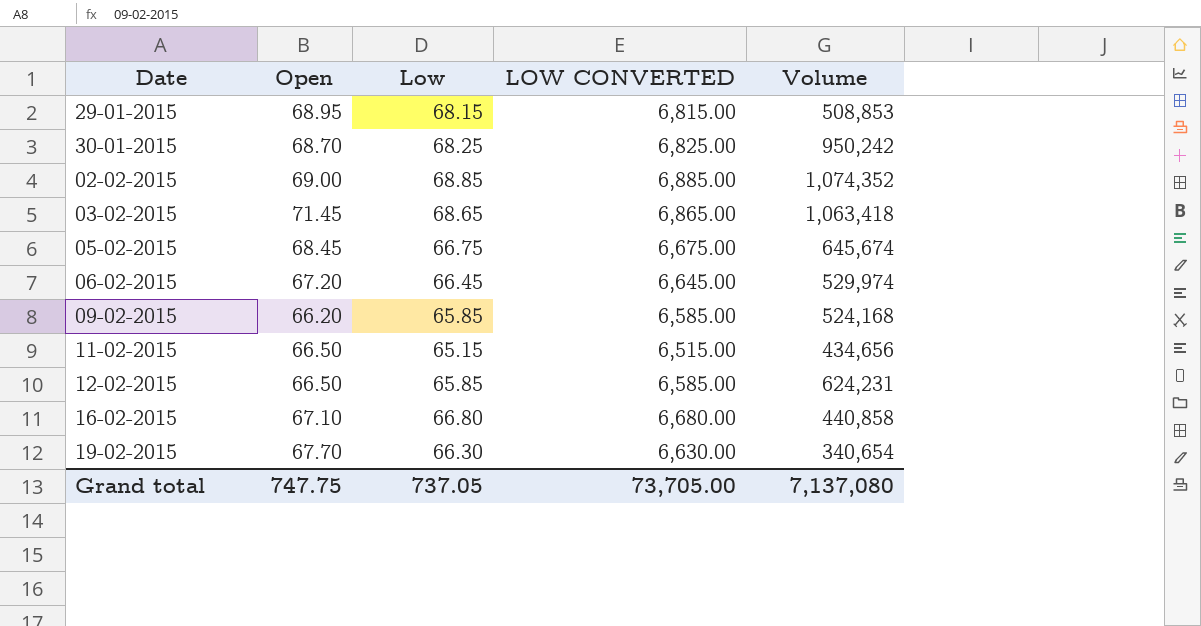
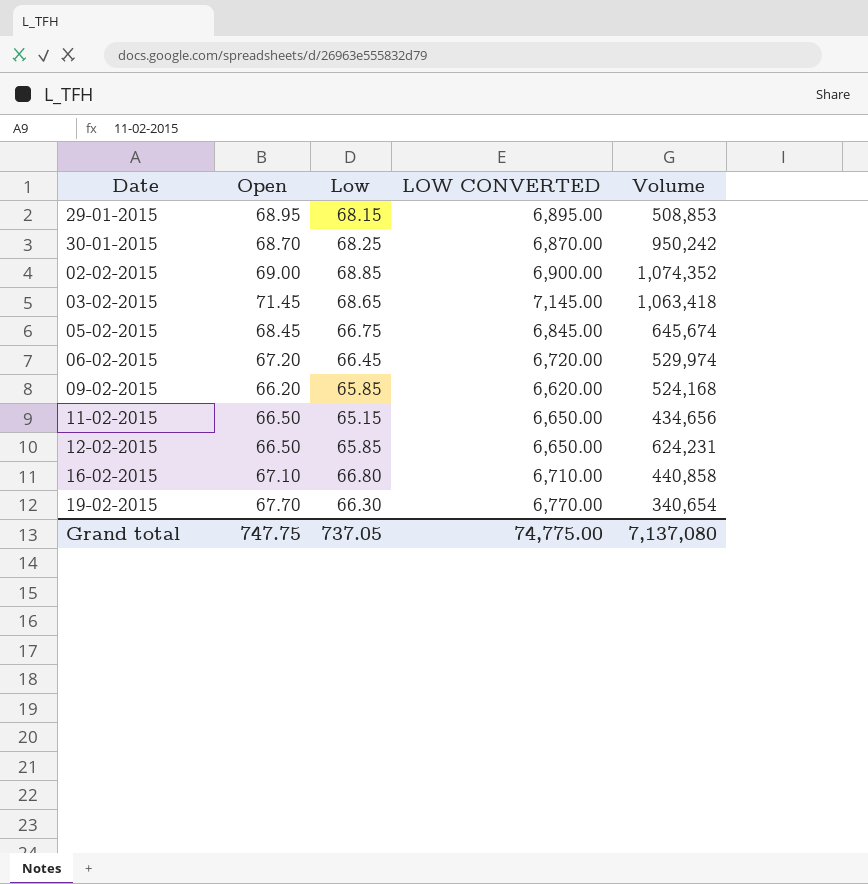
column LOW CONVERTED | formula: [Low] * 100 -> [Open] * 100
Grand total | LOW CONVERTED: 73,705.00 -> 74,775.00

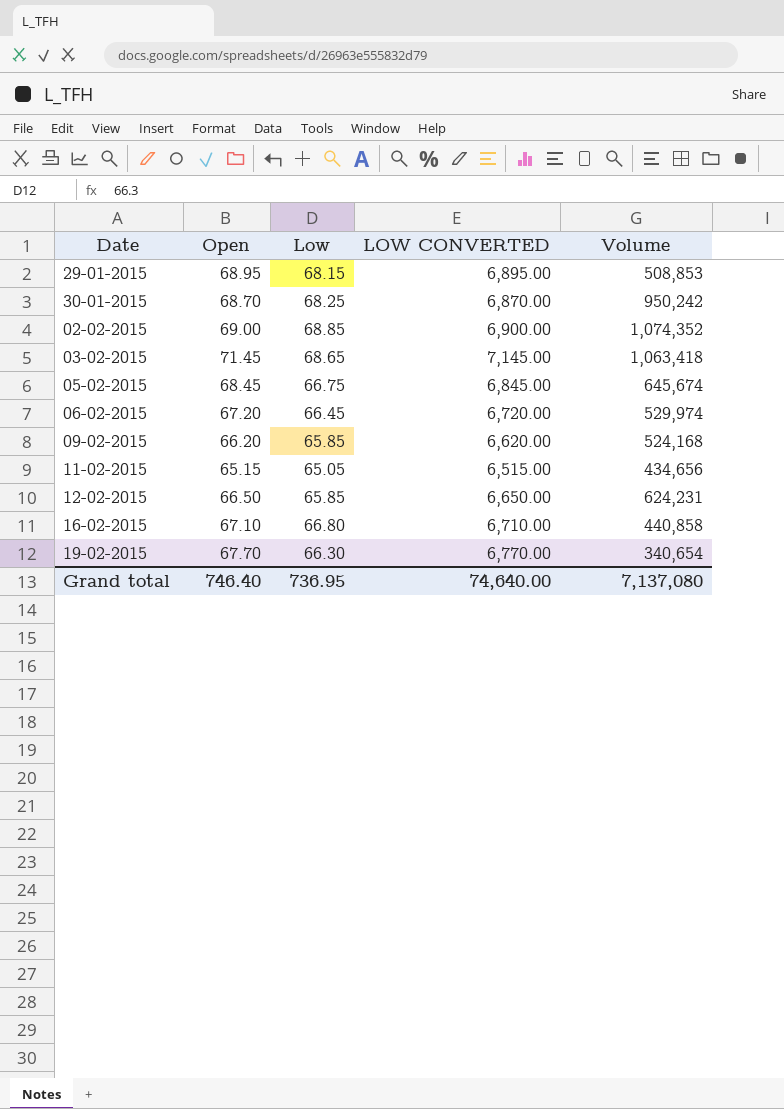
11-02-2015 | Open: 66.50 -> 65.15
11-02-2015 | Low: 65.15 -> 65.05
11-02-2015 | LOW CONVERTED: 6,650.00 -> 6,515.00
Grand total | Open: 747.75 -> 746.40
Grand total | Low: 737.05 -> 736.95
Grand total | LOW CONVERTED: 74,775.00 -> 74,640.00

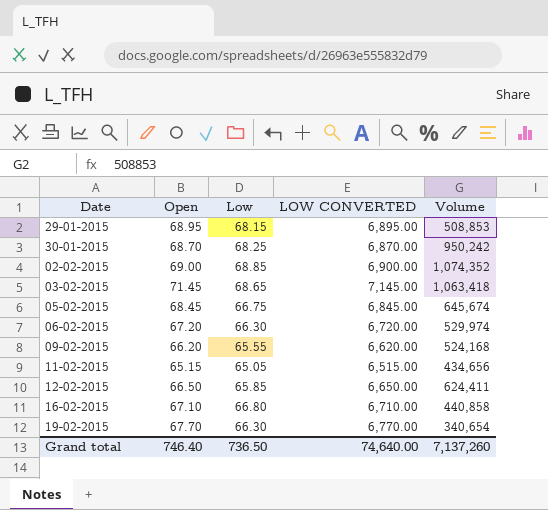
06-02-2015 | Low: 66.45 -> 66.30
09-02-2015 | Low: 65.85 -> 65.55
12-02-2015 | Volume: 624,231 -> 624,411
Grand total | Low: 736.95 -> 736.50
Grand total | Volume: 7,137,080 -> 7,137,260

